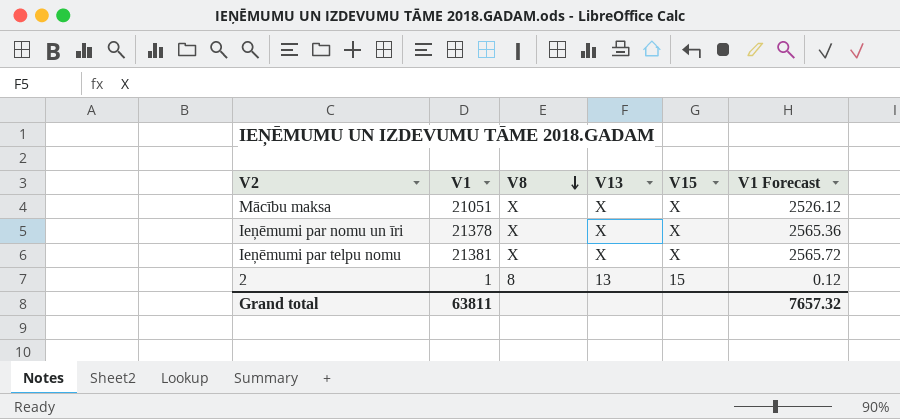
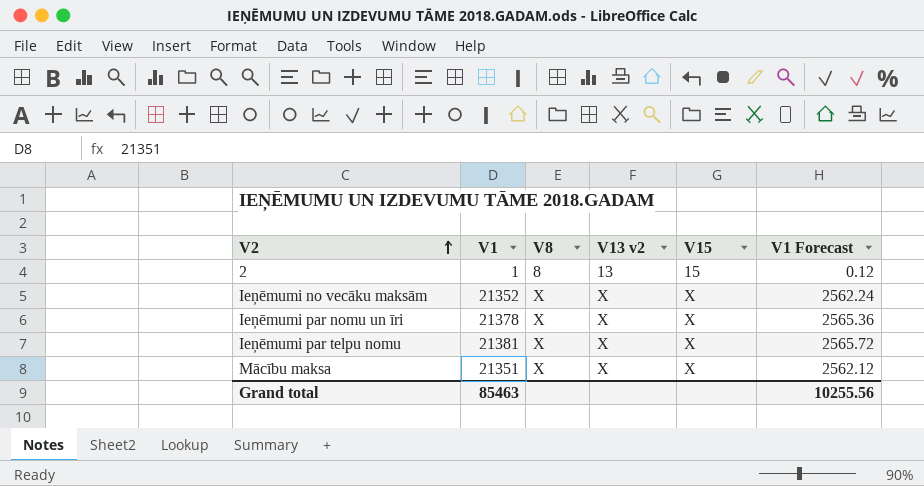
row order: V8 descending -> V2 ascending
column name: V13 -> V13 v2
row Ieņēmumi no vecāku maksām: none -> 21352 | X | X | X | 2562.24
Mācību maksa | V1: 21051 -> 21351
Mācību maksa | V1 Forecast: 2526.12 -> 2562.12
Grand total | V1: 63811 -> 85463
Grand total | V1 Forecast: 7657.32 -> 10255.56

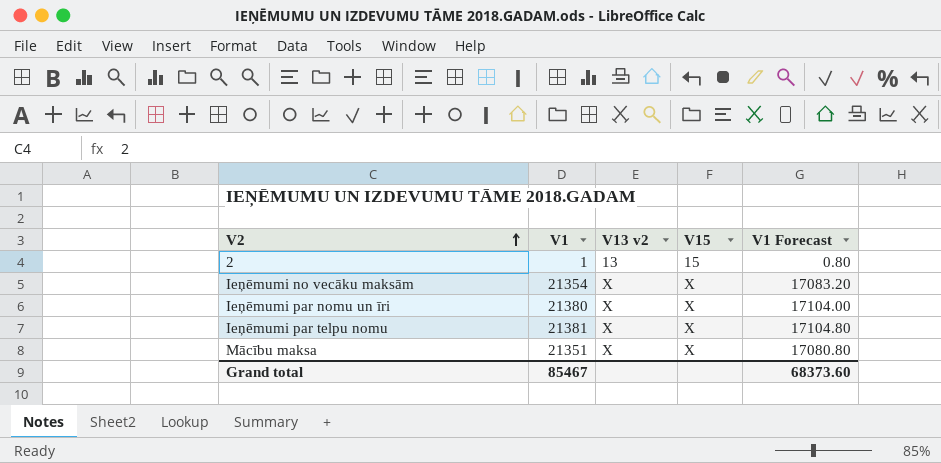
column V8 | position: 3 -> none
column V1 Forecast | formula: [V1] * 0.12 -> [V1] * 0.8
Ieņēmumi no vecāku maksām | V1: 21352 -> 21354
Ieņēmumi par nomu un īri | V1: 21378 -> 21380
Grand total | V1: 85463 -> 85467
Grand total | V1 Forecast: 10255.56 -> 68373.60

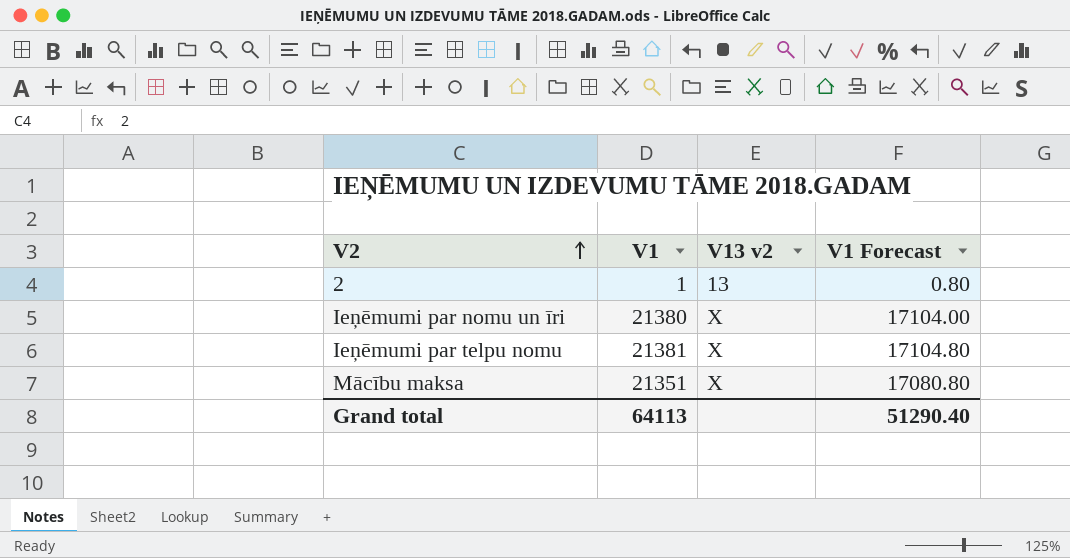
column V15 | position: 4 -> none
row Ieņēmumi no vecāku maksām: 21354 | X | X | 17083.20 -> none
Grand total | V1: 85467 -> 64113
Grand total | V1 Forecast: 68373.60 -> 51290.40

